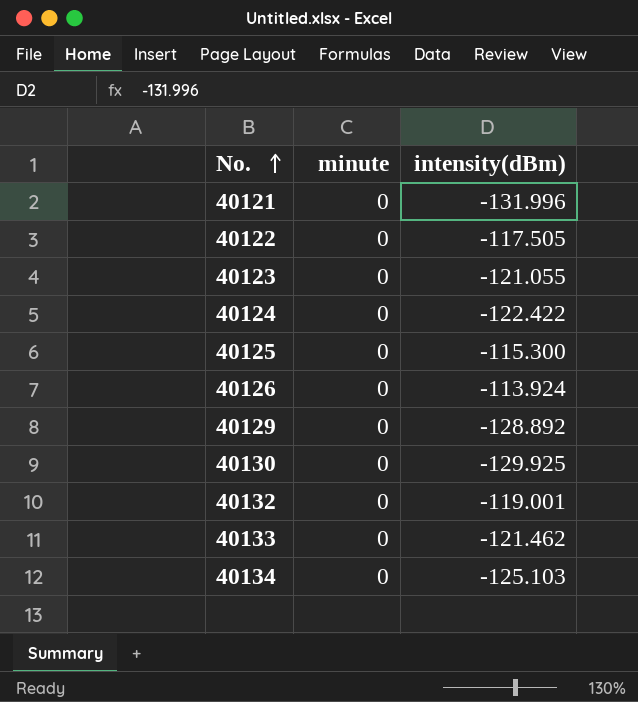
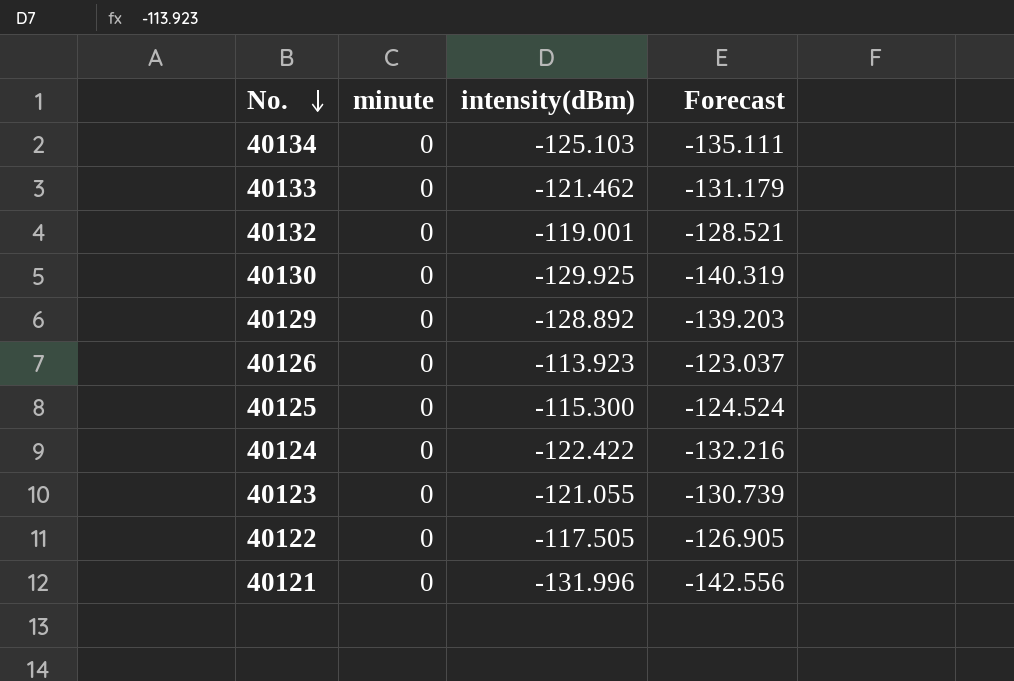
row order: No. ascending -> No. descending
column Forecast | formula: none -> [intensity(dBm)] * 1.08
40126 | intensity(dBm): -113.924 -> -113.923

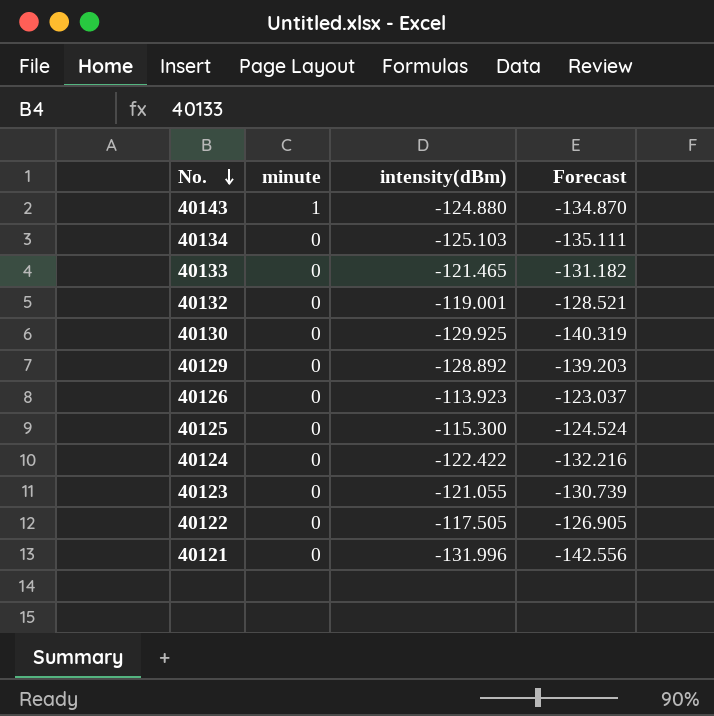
row 40143: none -> 1 | -124.880 | -134.870
40133 | intensity(dBm): -121.462 -> -121.465
40133 | Forecast: -131.179 -> -131.182

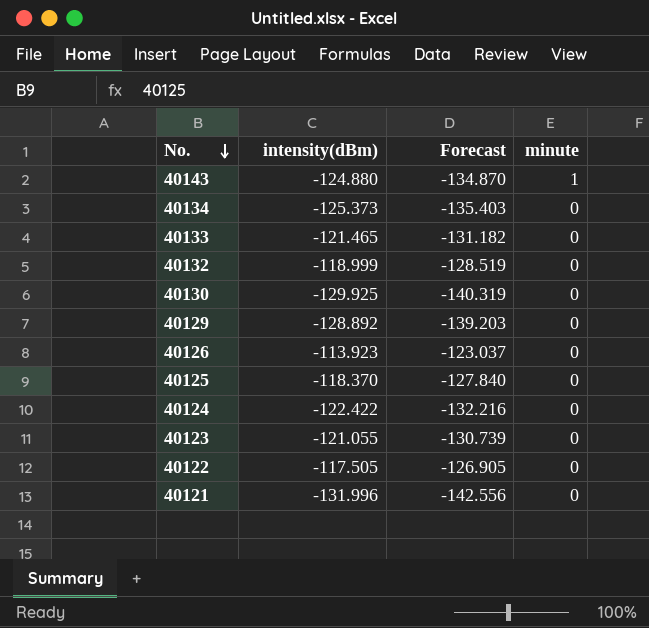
column minute | position: 2 -> 4
40134 | intensity(dBm): -125.103 -> -125.373
40134 | Forecast: -135.111 -> -135.403
40132 | intensity(dBm): -119.001 -> -118.999
40132 | Forecast: -128.521 -> -128.519
40125 | intensity(dBm): -115.300 -> -118.370
40125 | Forecast: -124.524 -> -127.840

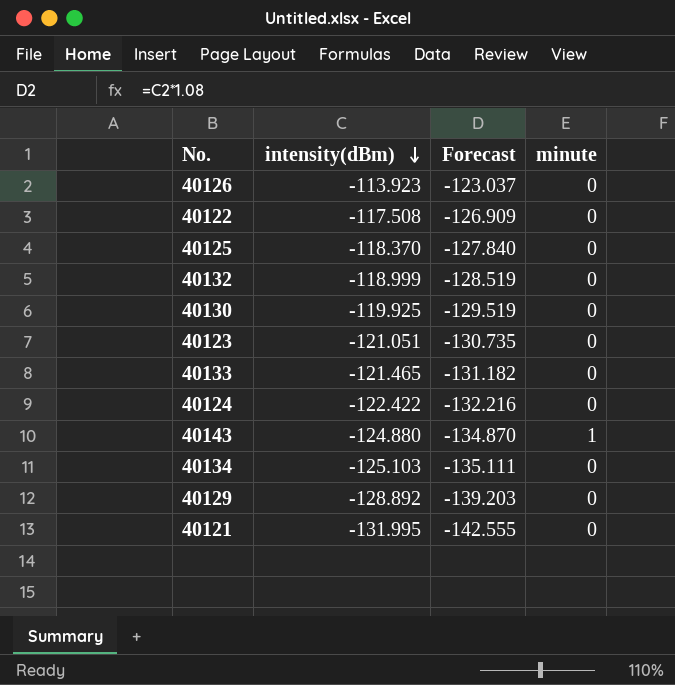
row order: No. descending -> intensity(dBm) descending
40122 | intensity(dBm): -117.505 -> -117.508
40122 | Forecast: -126.905 -> -126.909
40130 | intensity(dBm): -129.925 -> -119.925
40130 | Forecast: -140.319 -> -129.519
40123 | intensity(dBm): -121.055 -> -121.051
40123 | Forecast: -130.739 -> -130.735
40134 | intensity(dBm): -125.373 -> -125.103
40134 | Forecast: -135.403 -> -135.111
40121 | intensity(dBm): -131.996 -> -131.995
40121 | Forecast: -142.556 -> -142.555

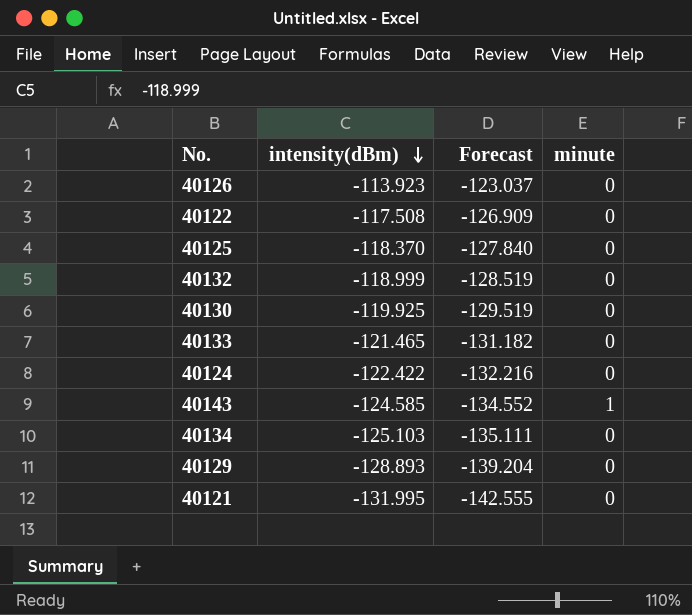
row 40123: -121.051 | -130.735 | 0 -> none
40143 | intensity(dBm): -124.880 -> -124.585
40143 | Forecast: -134.870 -> -134.552
40129 | intensity(dBm): -128.892 -> -128.893
40129 | Forecast: -139.203 -> -139.204

